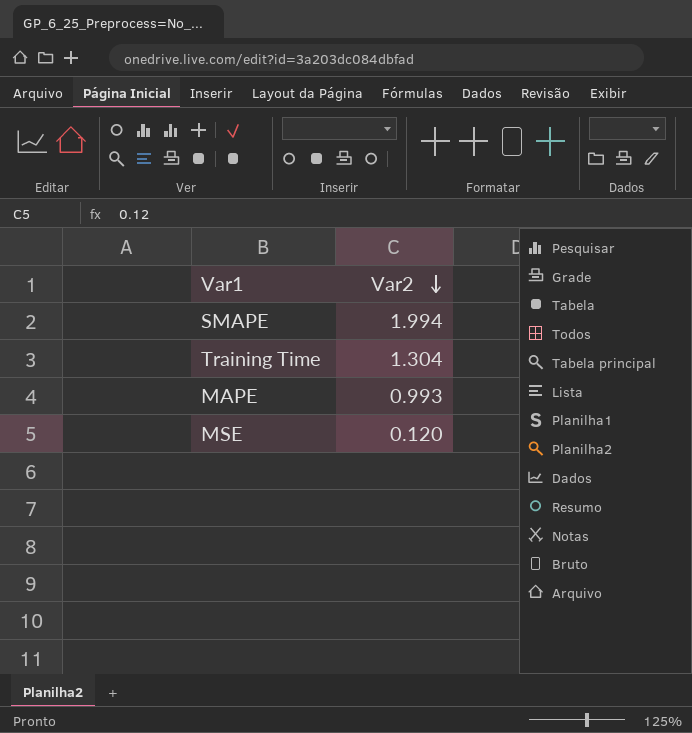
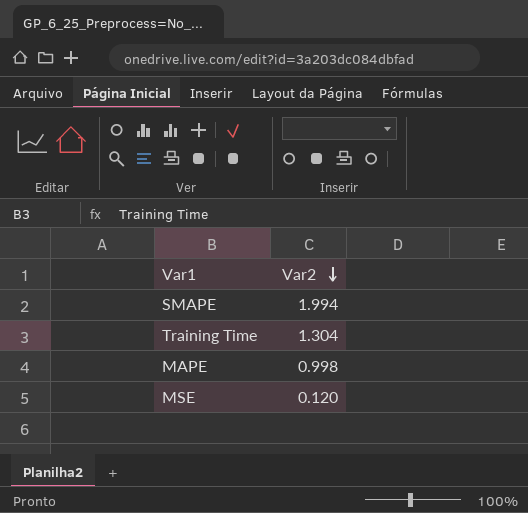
MAPE | Var2: 0.993 -> 0.998

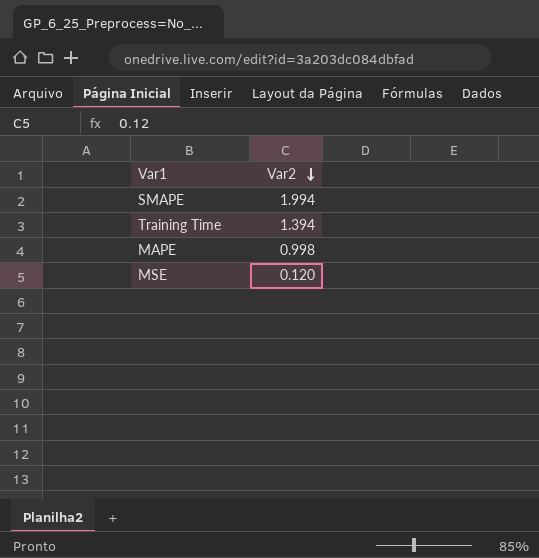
Training Time | Var2: 1.304 -> 1.394

